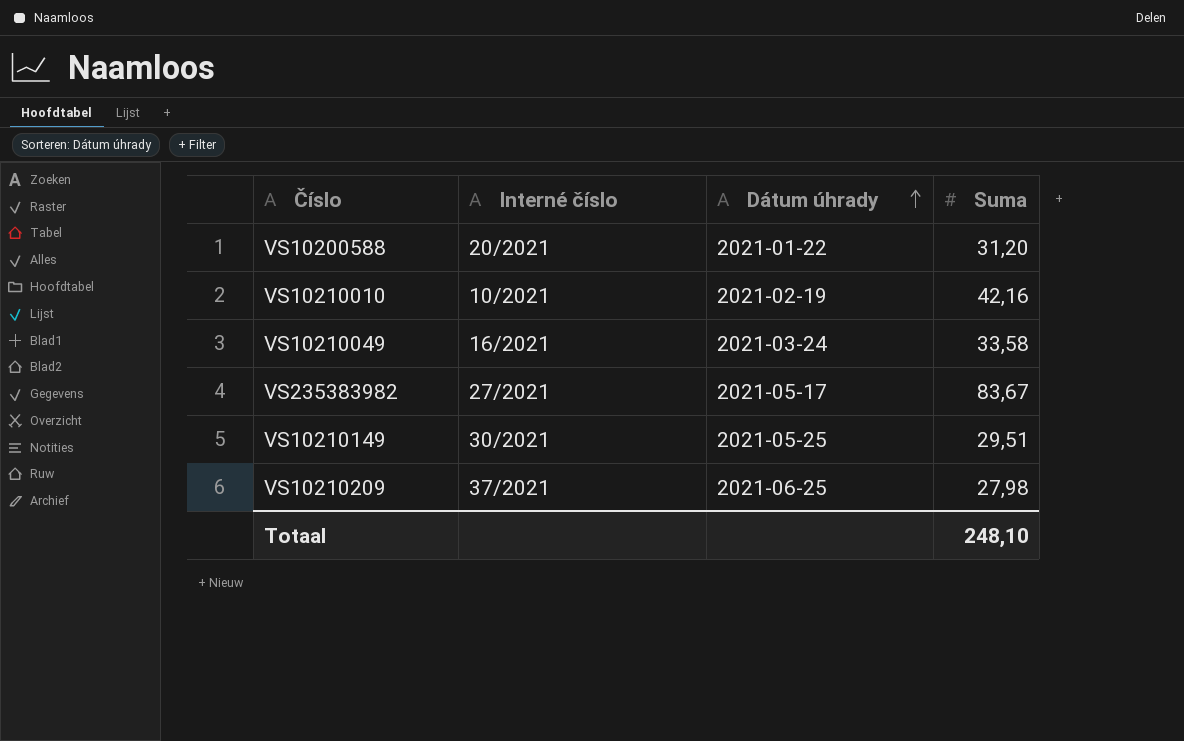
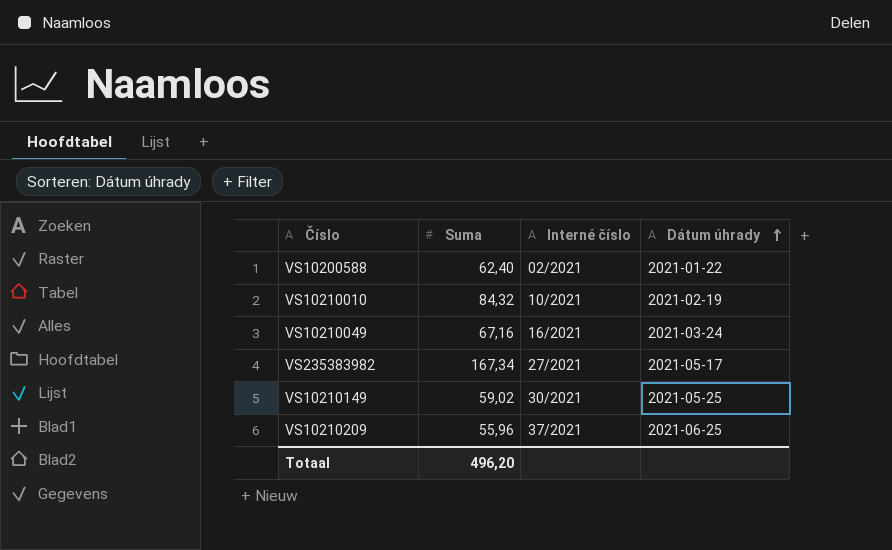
column Suma | position: 4 -> 2
VS10200588 | Suma: 31,20 -> 62,40
VS10200588 | Interné číslo: 20/2021 -> 02/2021
VS10210010 | Suma: 42,16 -> 84,32
VS10210049 | Suma: 33,58 -> 67,16
VS235383982 | Suma: 83,67 -> 167,34
VS10210149 | Suma: 29,51 -> 59,02
VS10210209 | Suma: 27,98 -> 55,96
Totaal | Suma: 248,10 -> 496,20

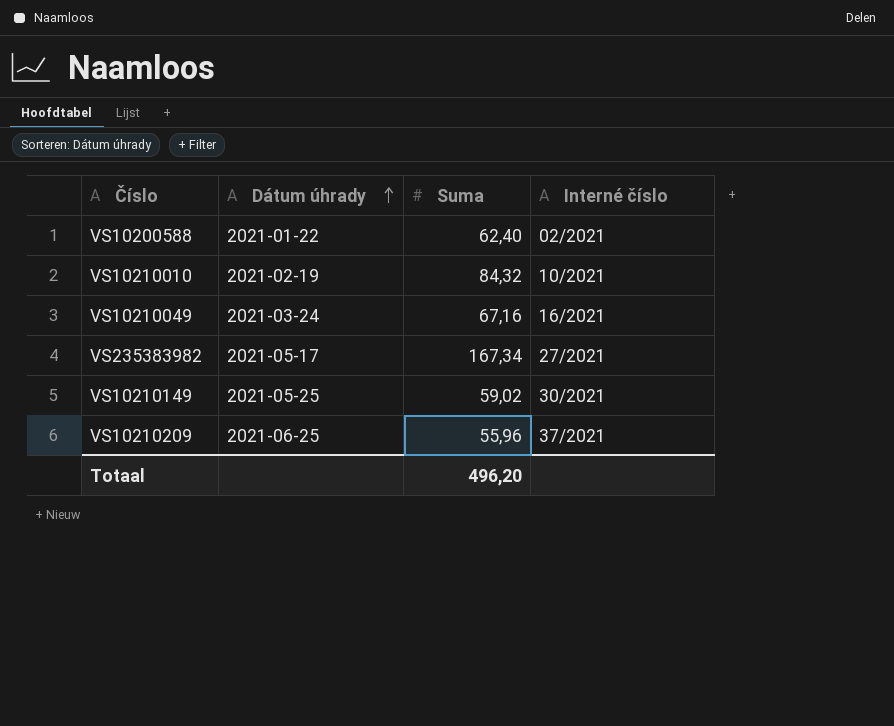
column Dátum úhrady | position: 4 -> 2

